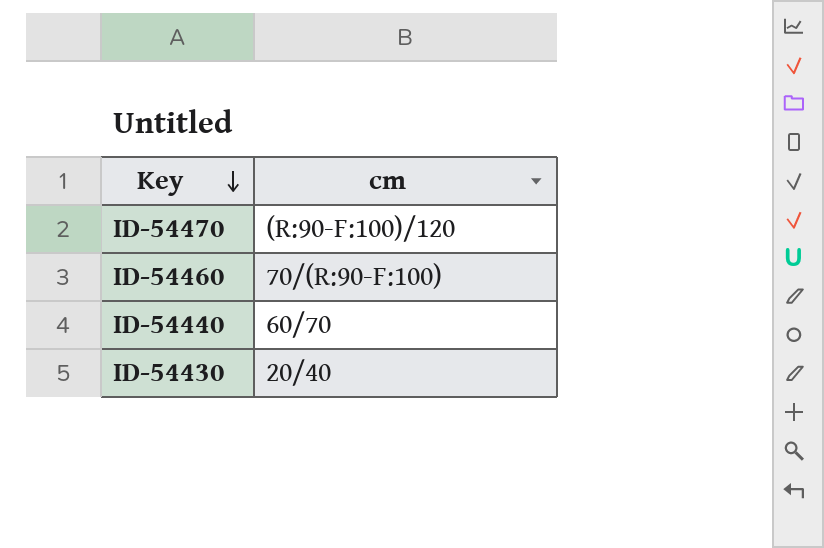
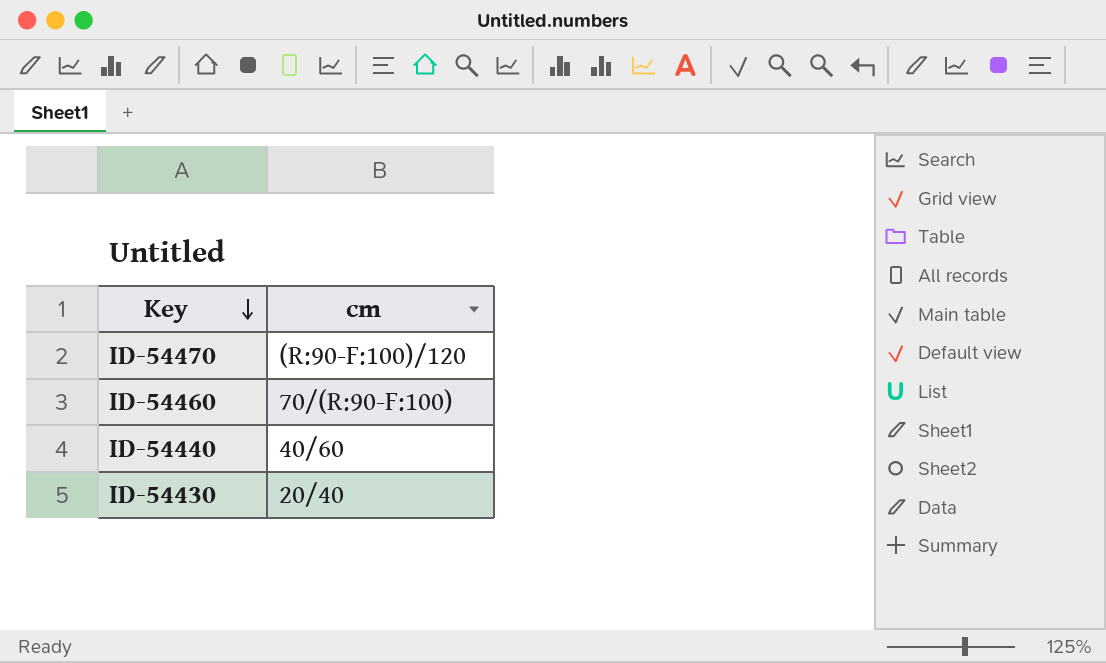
ID-54440 | cm: 60/70 -> 40/60

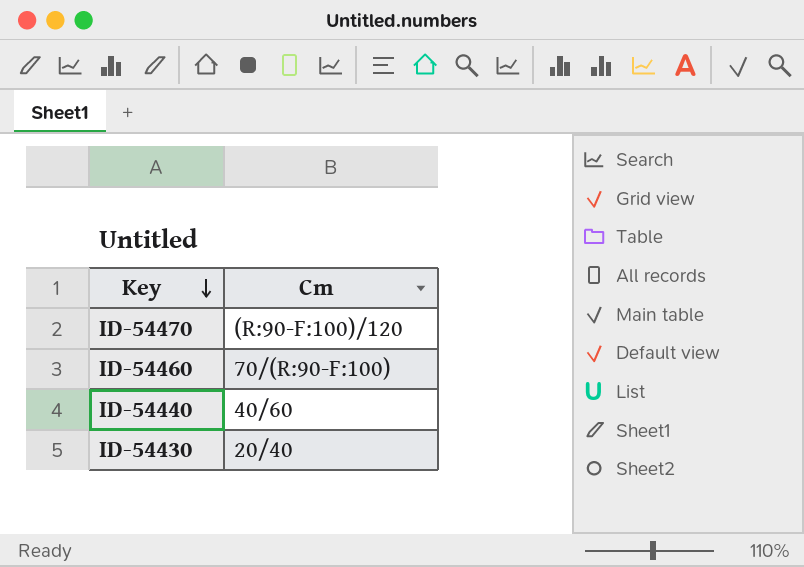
column name: cm -> Cm

